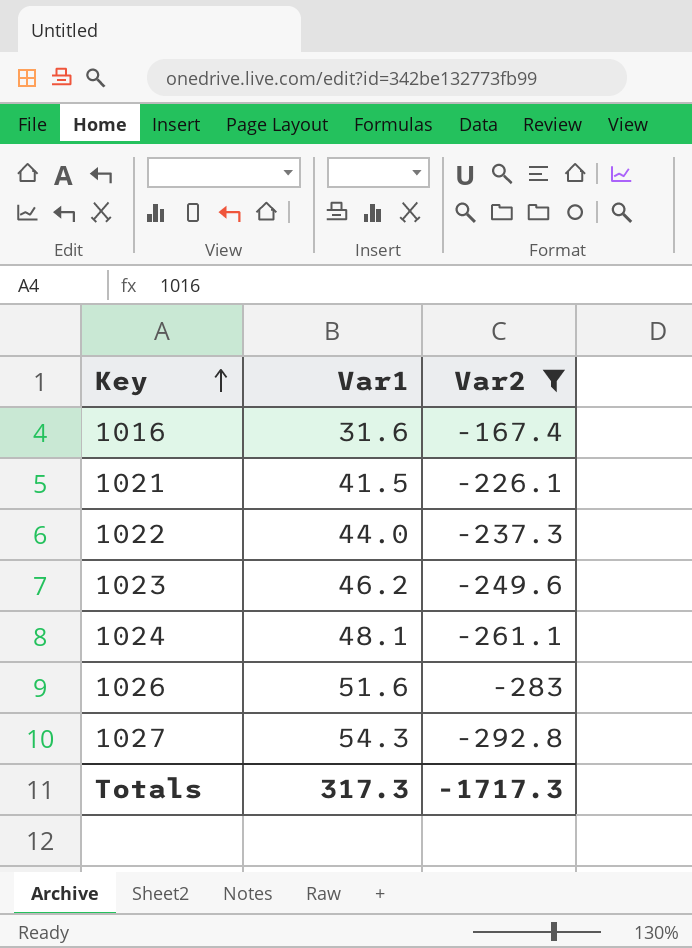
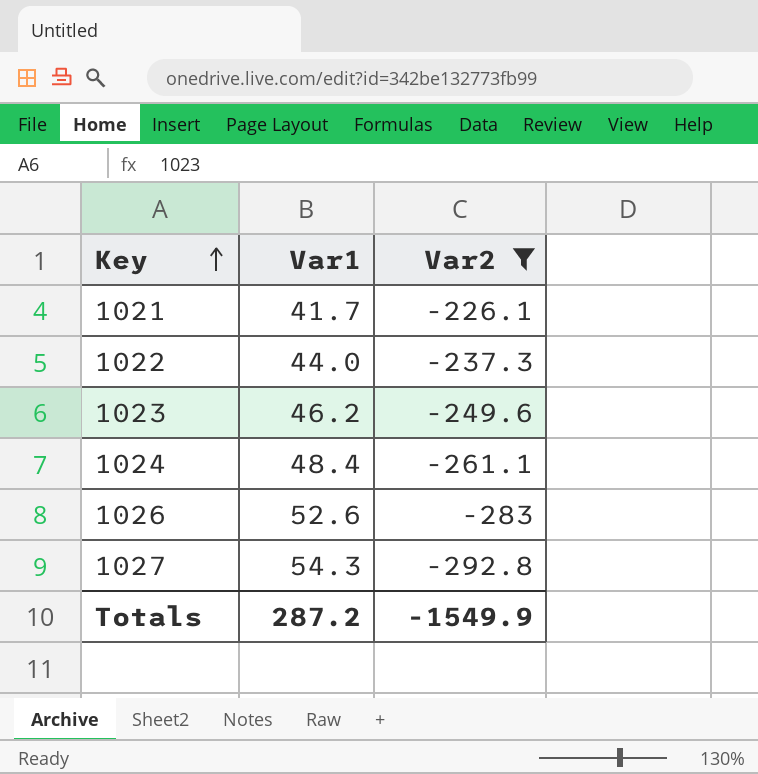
row 1016: 31.6 | -167.4 -> none
1021 | Var1: 41.5 -> 41.7
1024 | Var1: 48.1 -> 48.4
1026 | Var1: 51.6 -> 52.6
Totals | Var1: 317.3 -> 287.2
Totals | Var2: -1717.3 -> -1549.9

